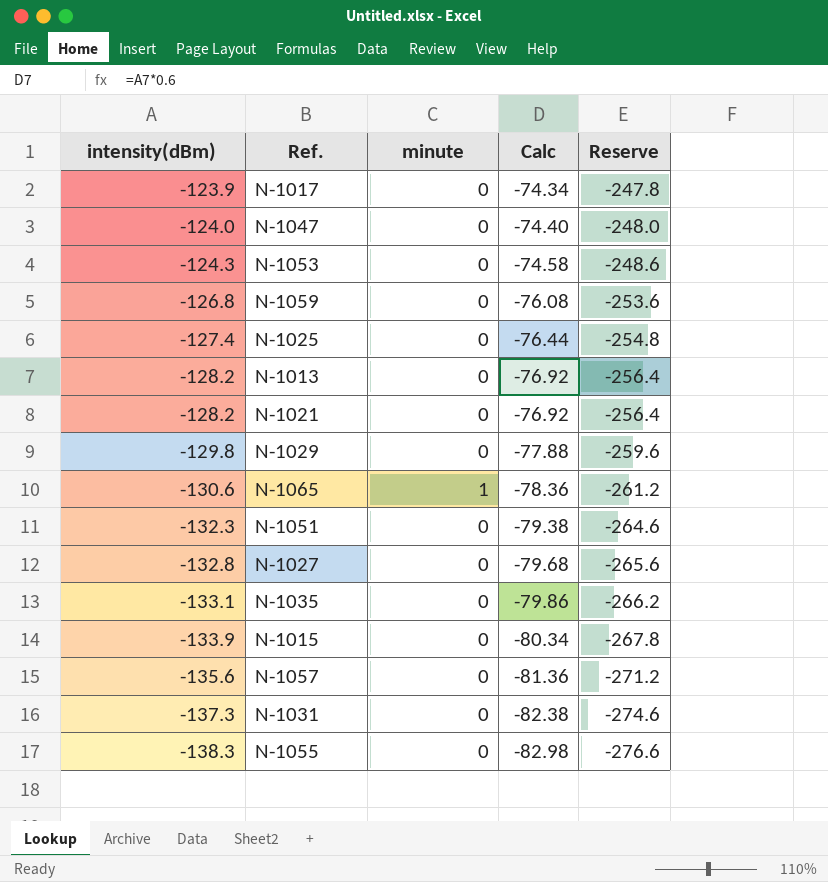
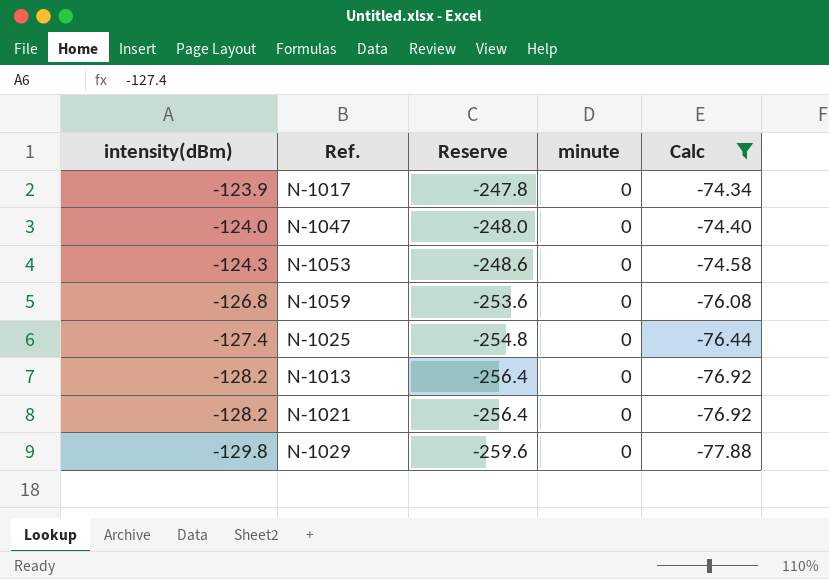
filter: none -> Calc >= -77.88
column Reserve | position: 5 -> 3

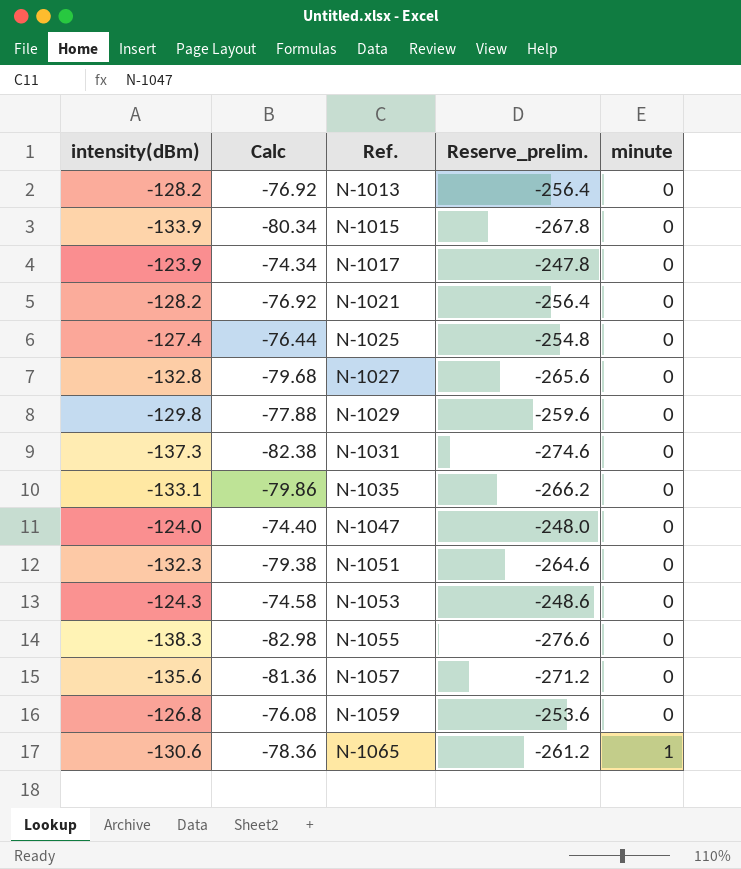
filter: Calc >= -77.88 -> none
row order: intensity(dBm) descending -> Ref. ascending
column Calc | position: 5 -> 2
column name: Reserve -> Reserve_prelim.

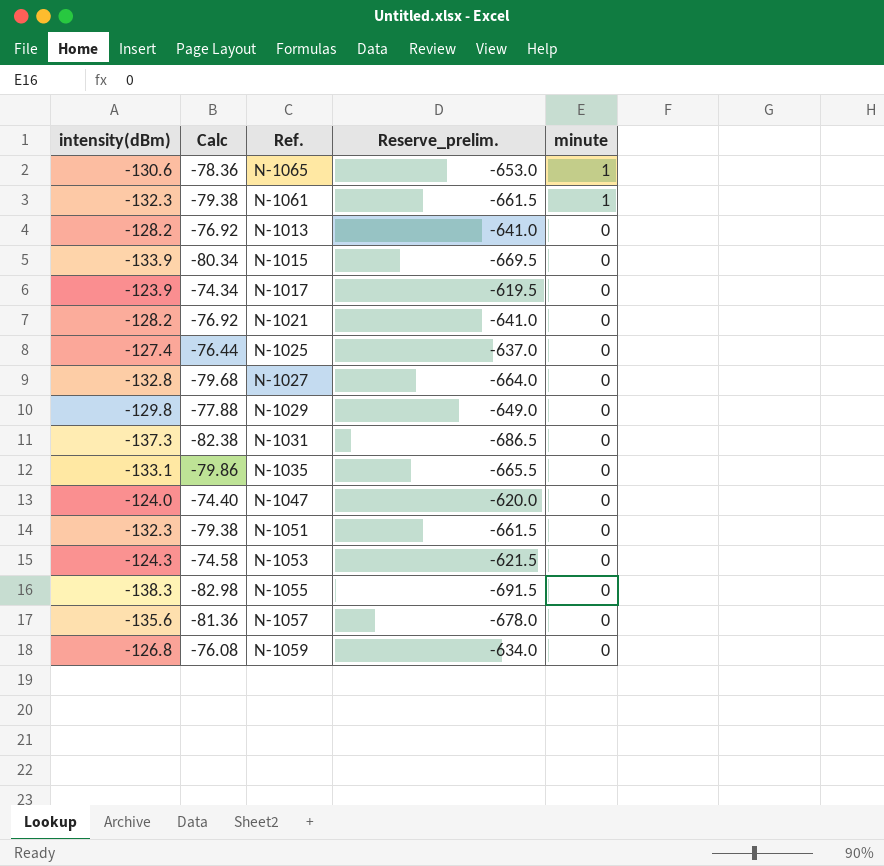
row order: Ref. ascending -> minute descending
column Reserve_prelim. | formula: [intensity(dBm)] * 2 -> [intensity(dBm)] * 5
row N-1061: none -> -132.3 | -79.38 | -661.5 | 1

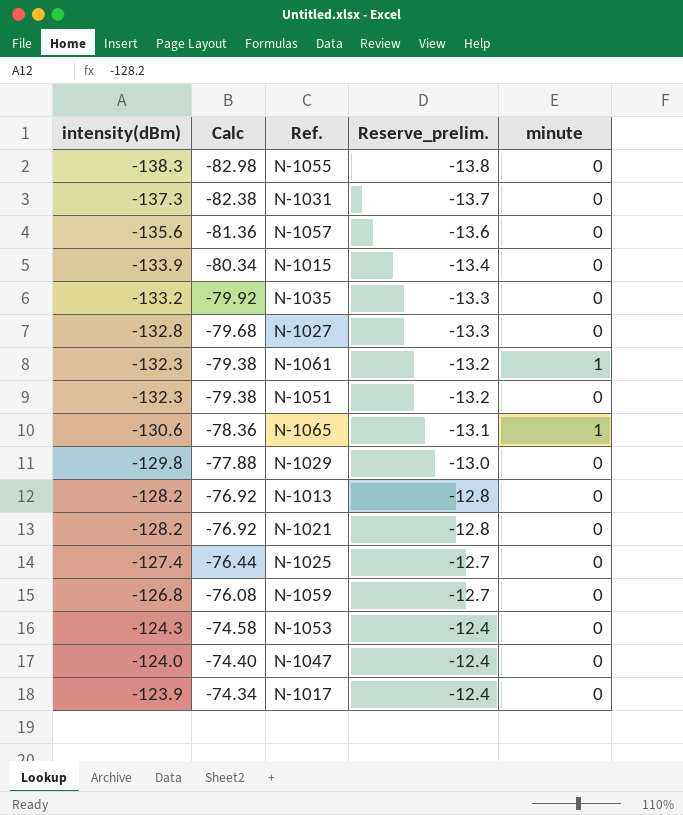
row order: minute descending -> intensity(dBm) ascending
column Reserve_prelim. | formula: [intensity(dBm)] * 5 -> [intensity(dBm)] * 0.1
N-1035 | intensity(dBm): -133.1 -> -133.2
N-1035 | Calc: -79.86 -> -79.92

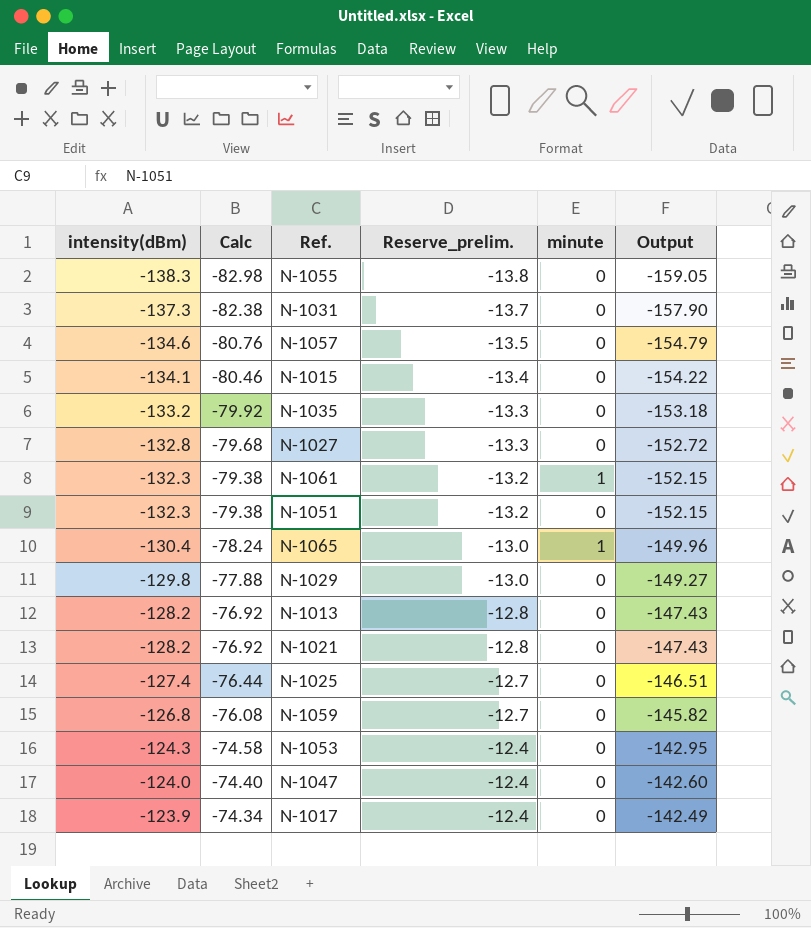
column Output | formula: none -> [intensity(dBm)] * 1.15
N-1057 | intensity(dBm): -135.6 -> -134.6
N-1057 | Calc: -81.36 -> -80.76
N-1057 | Reserve_prelim.: -13.6 -> -13.5
N-1015 | intensity(dBm): -133.9 -> -134.1
N-1015 | Calc: -80.34 -> -80.46
N-1065 | intensity(dBm): -130.6 -> -130.4
N-1065 | Calc: -78.36 -> -78.24
N-1065 | Reserve_prelim.: -13.1 -> -13.0

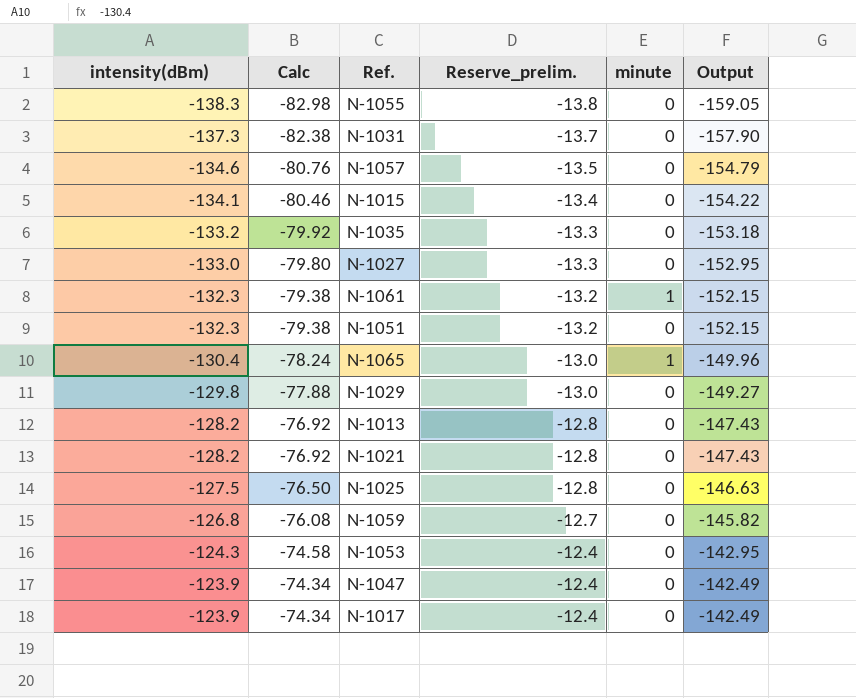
N-1027 | intensity(dBm): -132.8 -> -133.0
N-1027 | Calc: -79.68 -> -79.80
N-1027 | Output: -152.72 -> -152.95
N-1025 | intensity(dBm): -127.4 -> -127.5
N-1025 | Calc: -76.44 -> -76.50
N-1025 | Reserve_prelim.: -12.7 -> -12.8
N-1025 | Output: -146.51 -> -146.63
N-1047 | intensity(dBm): -124.0 -> -123.9
N-1047 | Calc: -74.40 -> -74.34
N-1047 | Output: -142.60 -> -142.49

